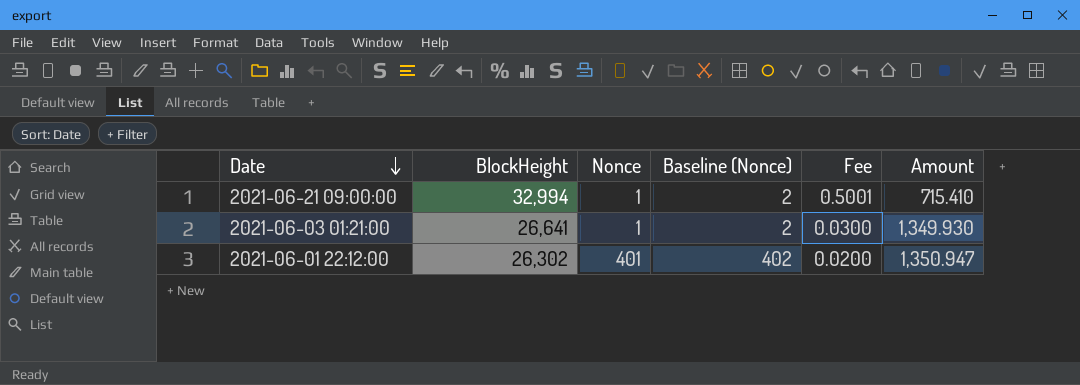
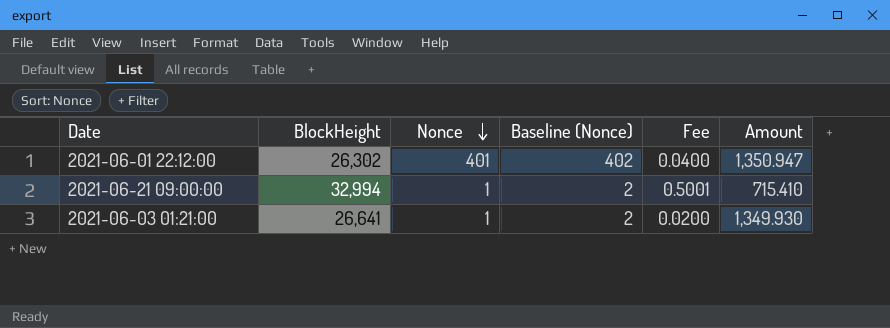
row order: Date descending -> Nonce descending
2021-06-01 22:12:00 | Fee: 0.0200 -> 0.0400
2021-06-03 01:21:00 | Fee: 0.0300 -> 0.0200

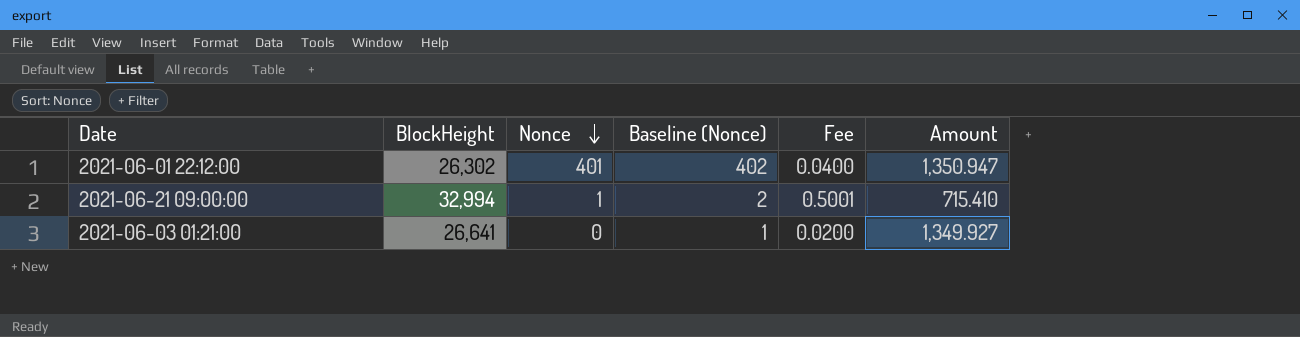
2021-06-03 01:21:00 | Nonce: 1 -> 0
2021-06-03 01:21:00 | Baseline (Nonce): 2 -> 1
2021-06-03 01:21:00 | Amount: 1,349.930 -> 1,349.927

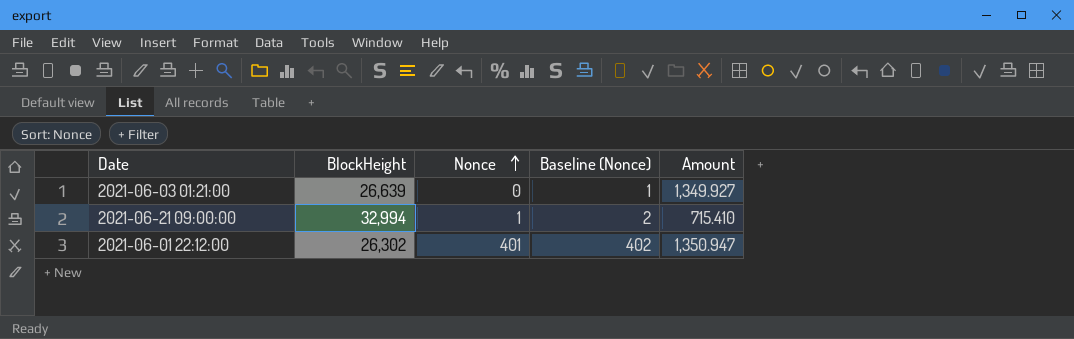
row order: Nonce descending -> Nonce ascending
column Fee | position: 5 -> none
2021-06-03 01:21:00 | BlockHeight: 26,641 -> 26,639

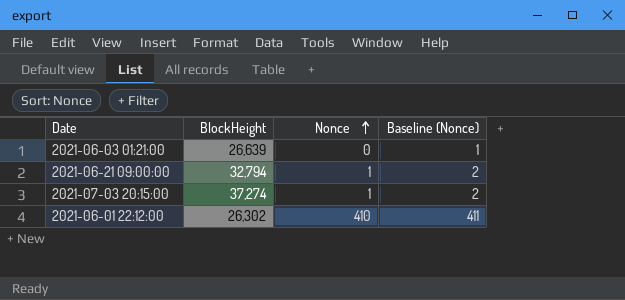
column Amount | position: 5 -> none
2021-06-21 09:00:00 | BlockHeight: 32,994 -> 32,794
row 2021-07-03 20:15:00: none -> 37,274 | 1 | 2
2021-06-01 22:12:00 | Nonce: 401 -> 410
2021-06-01 22:12:00 | Baseline (Nonce): 402 -> 411

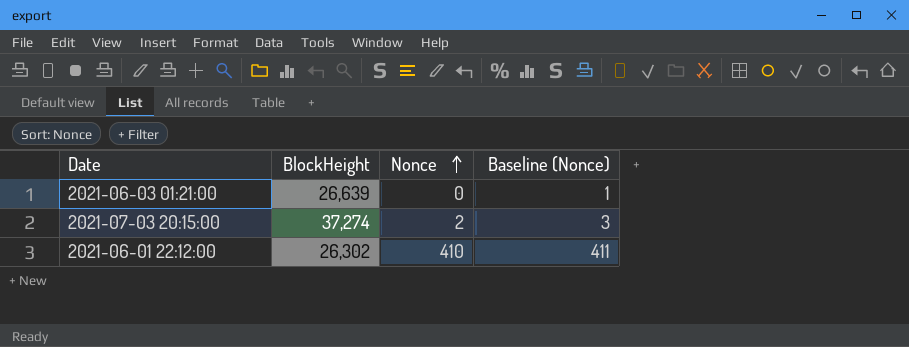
row 2021-06-21 09:00:00: 32,794 | 1 | 2 -> none
2021-07-03 20:15:00 | Nonce: 1 -> 2
2021-07-03 20:15:00 | Baseline (Nonce): 2 -> 3

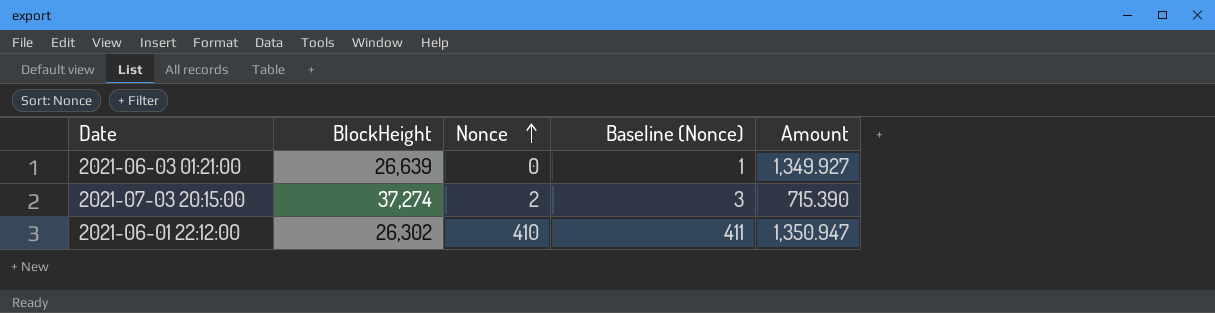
column Amount | position: none -> 5

